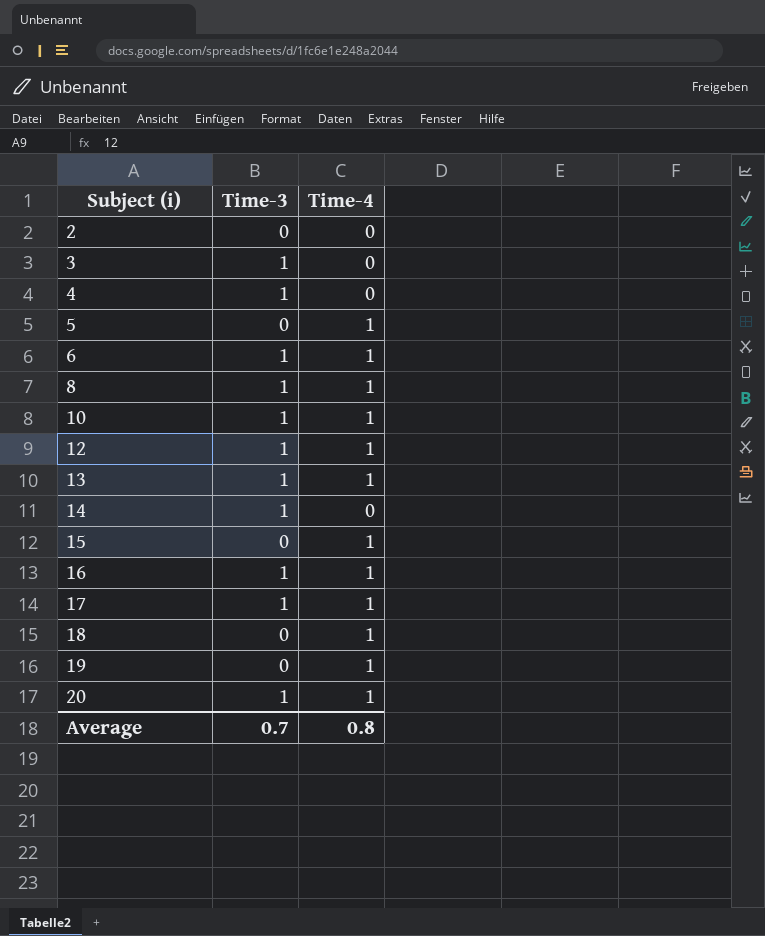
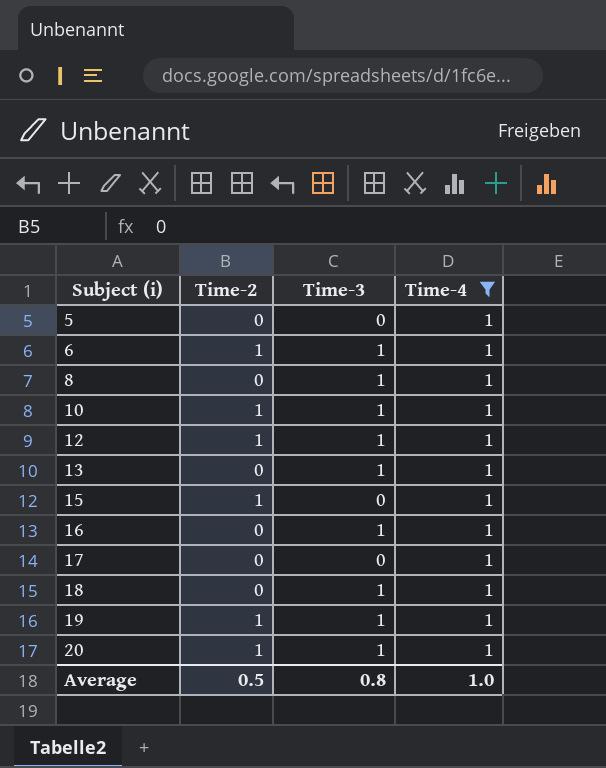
filter: none -> Time-4 = 1
column Time-2 | position: none -> 2
17 | Time-3: 1 -> 0
18 | Time-3: 0 -> 1
19 | Time-3: 0 -> 1
Average | Time-3: 0.7 -> 0.8
Average | Time-4: 0.8 -> 1.0

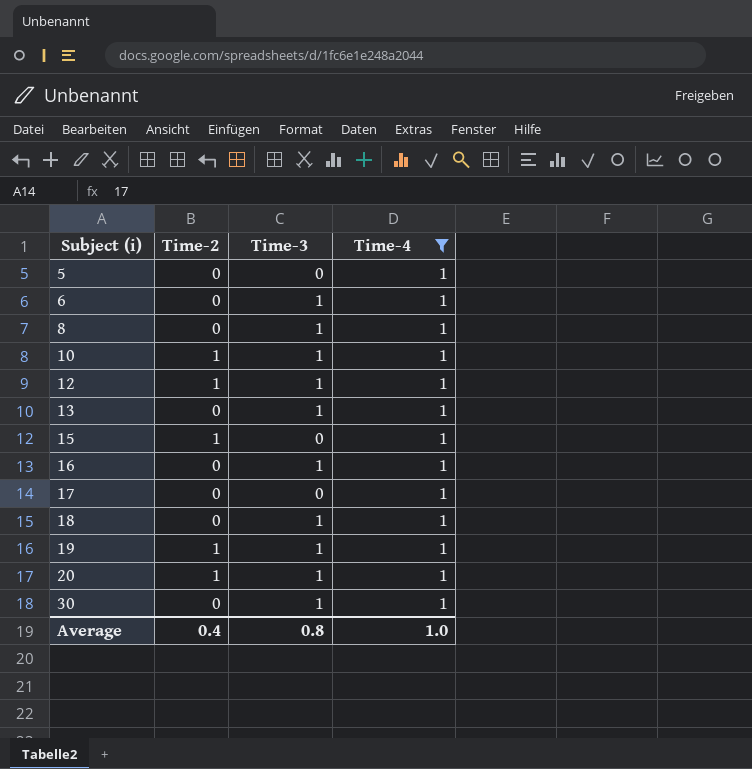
6 | Time-2: 1 -> 0
row 30: none -> 0 | 1 | 1
Average | Time-2: 0.5 -> 0.4

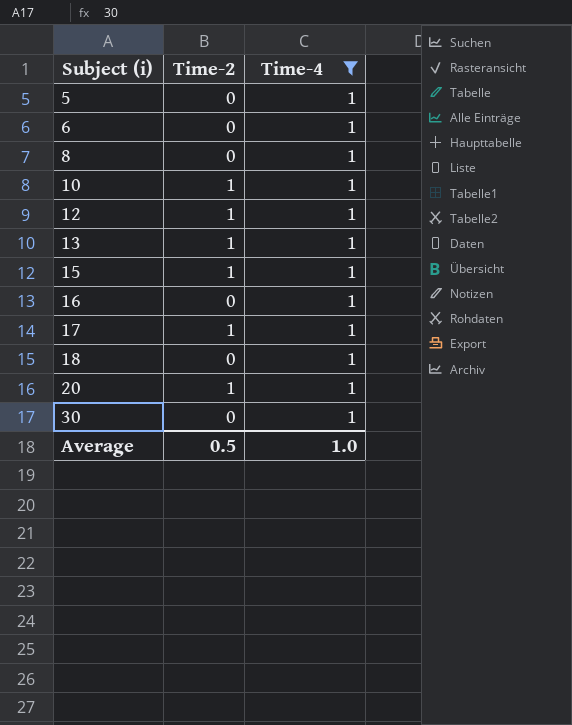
column Time-3 | position: 3 -> none
row 19: 1 | 1 | 1 -> none
13 | Time-2: 0 -> 1
17 | Time-2: 0 -> 1
Average | Time-2: 0.4 -> 0.5

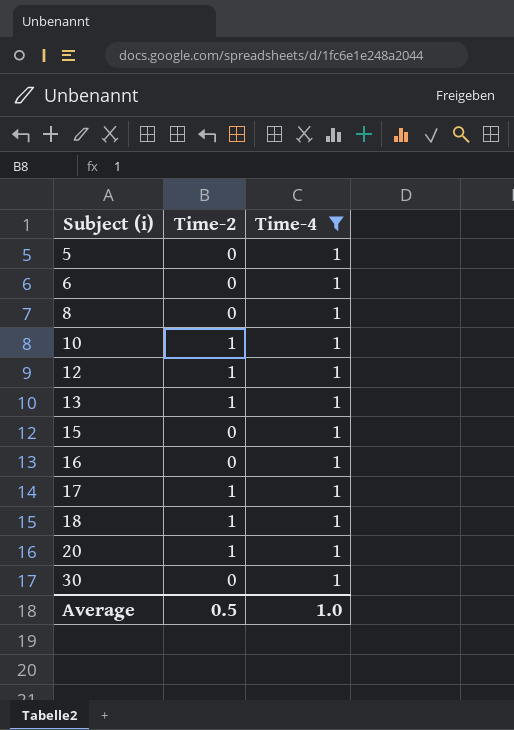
15 | Time-2: 1 -> 0
18 | Time-2: 0 -> 1

